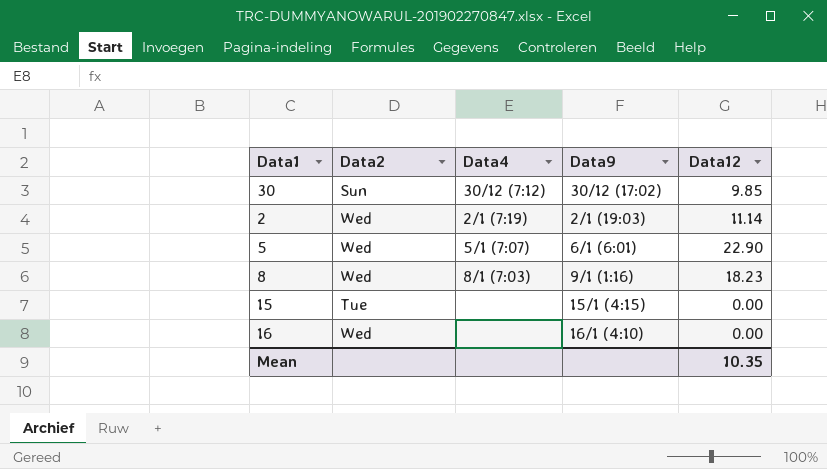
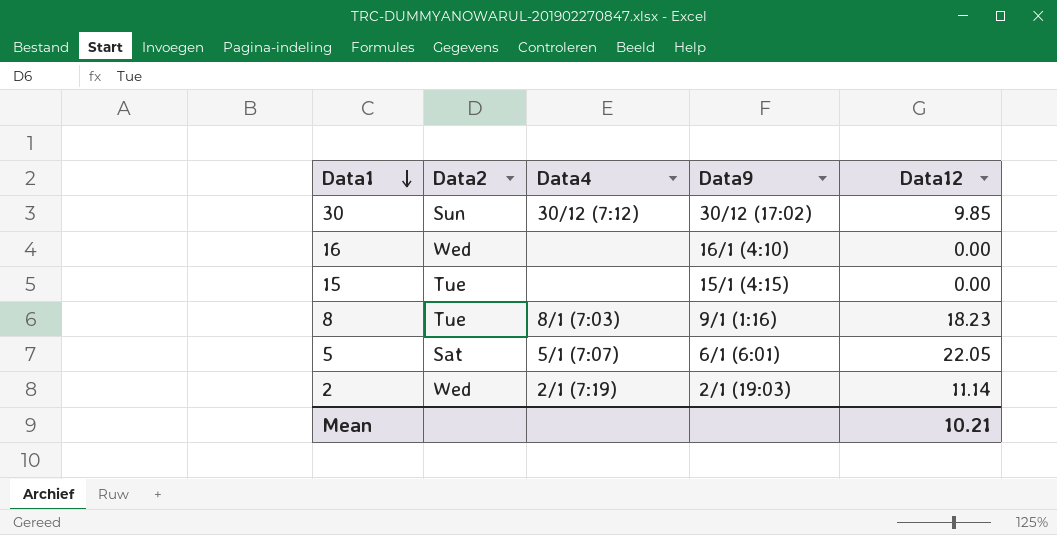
row order: none -> Data1 descending
8 | Data2: Wed -> Tue
5 | Data2: Wed -> Sat
5 | Data12: 22.90 -> 22.05
Mean | Data12: 10.35 -> 10.21

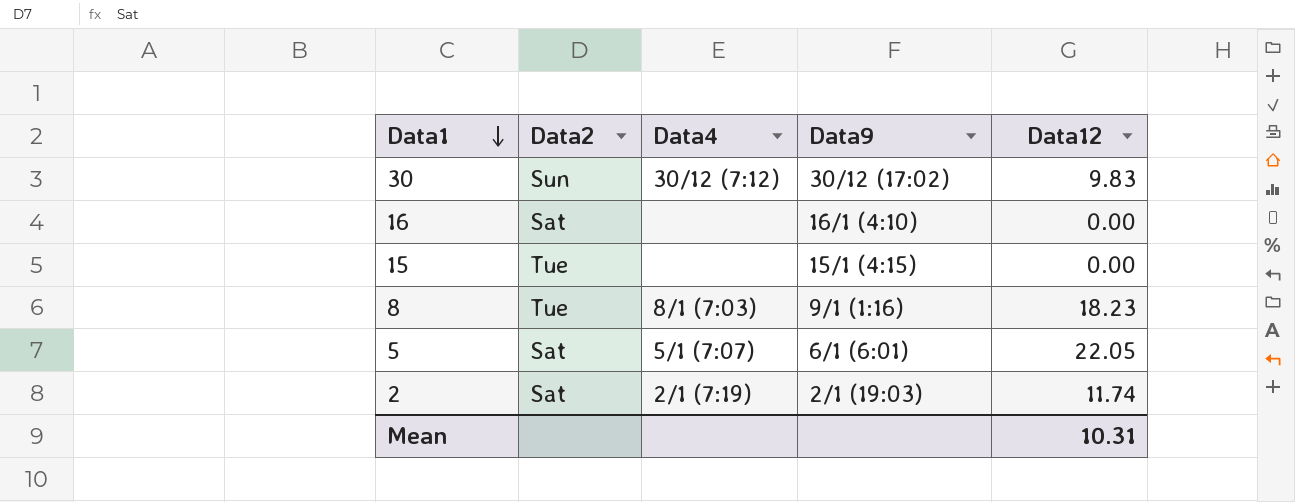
30 | Data12: 9.85 -> 9.83
16 | Data2: Wed -> Sat
2 | Data2: Wed -> Sat
2 | Data12: 11.14 -> 11.74
Mean | Data12: 10.21 -> 10.31

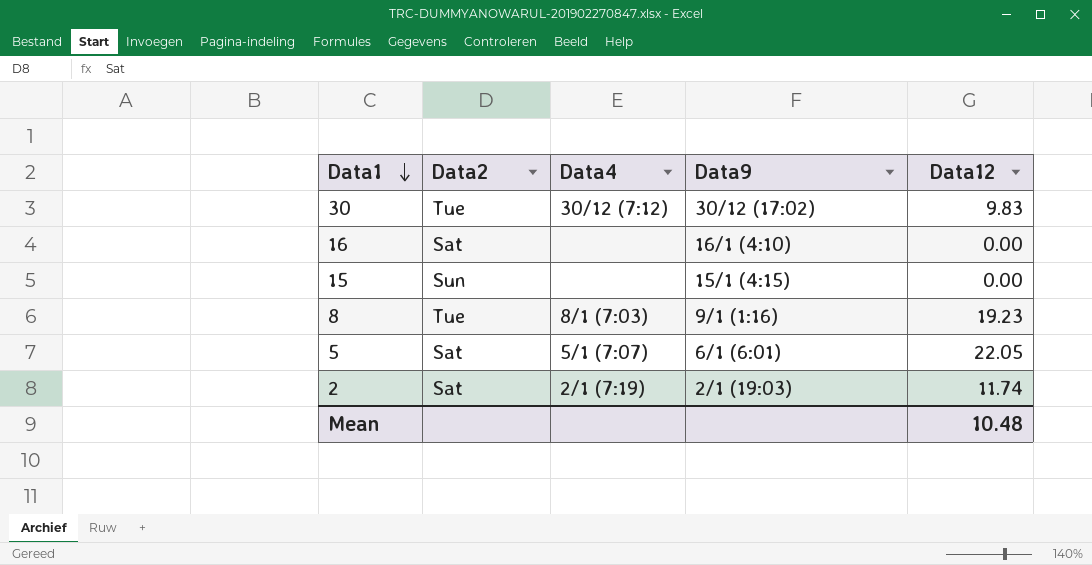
30 | Data2: Sun -> Tue
15 | Data2: Tue -> Sun
8 | Data12: 18.23 -> 19.23
Mean | Data12: 10.31 -> 10.48

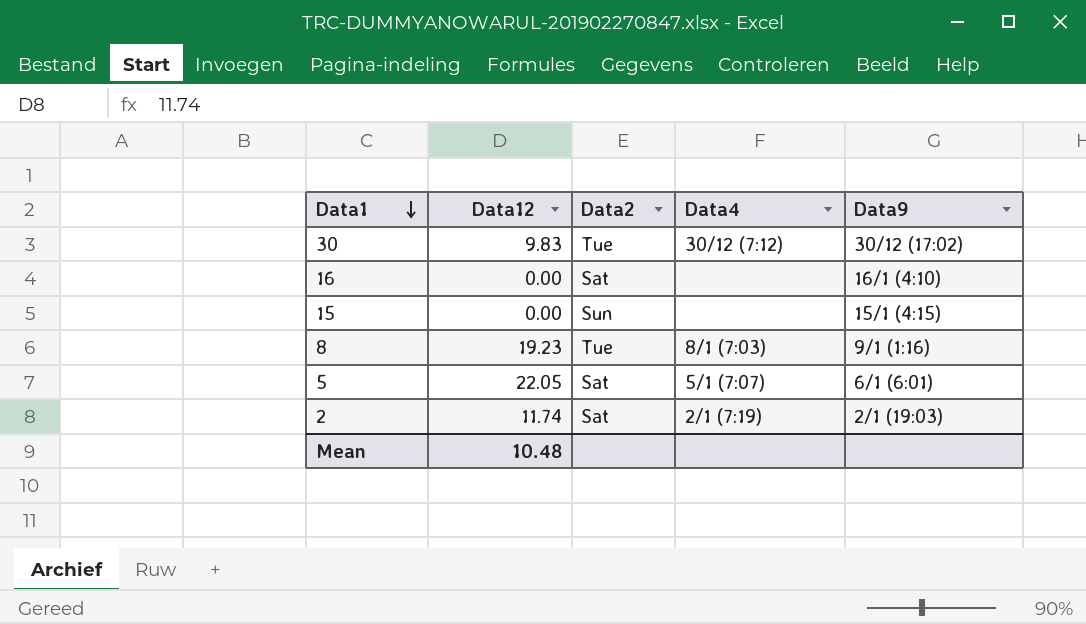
column Data12 | position: 5 -> 2

